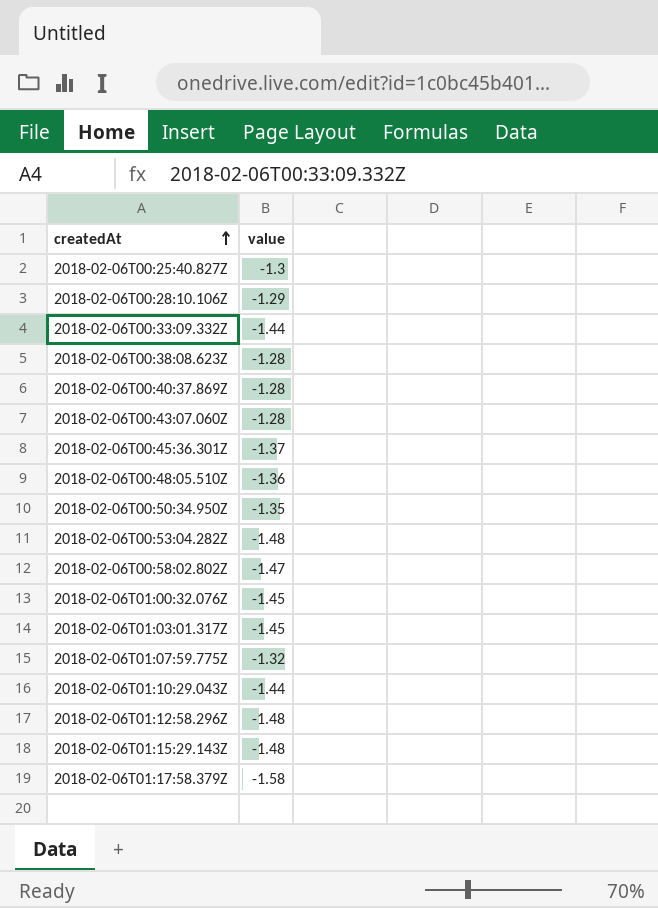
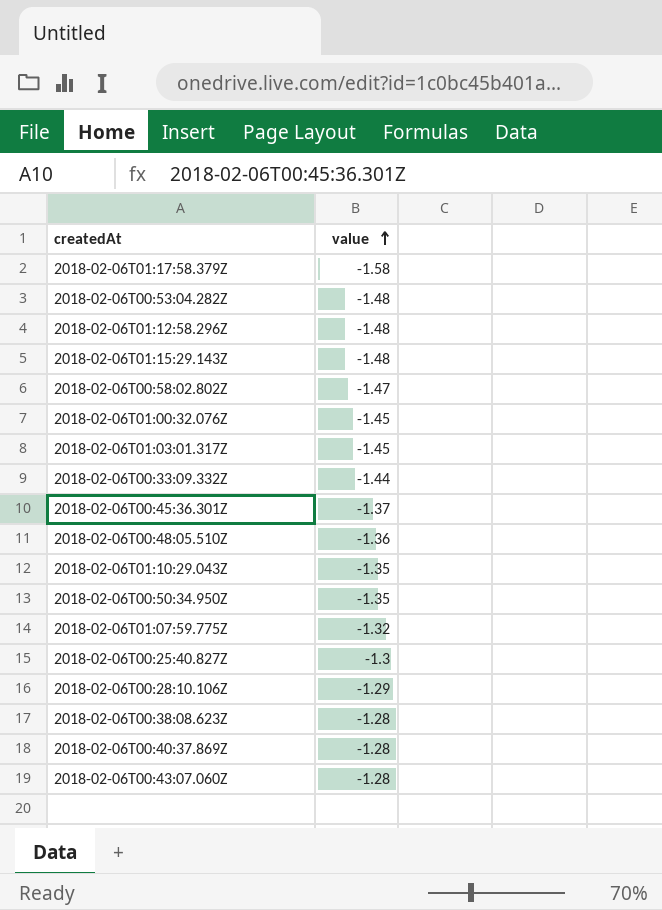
row order: createdAt ascending -> value ascending
2018-02-06T01:10:29.043Z | value: -1.44 -> -1.35

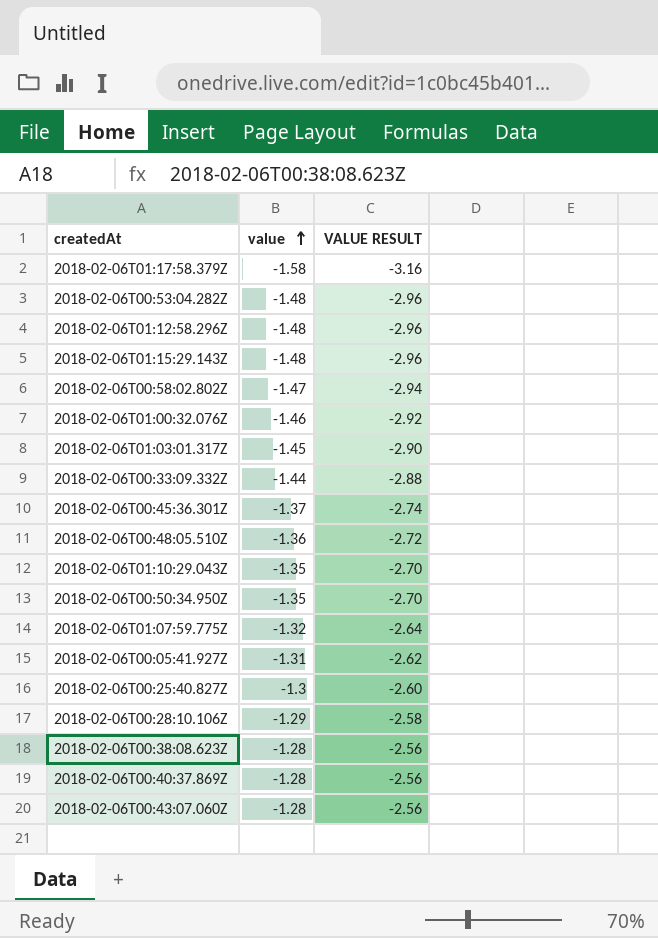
column VALUE RESULT | formula: none -> [value] * 2
2018-02-06T01:00:32.076Z | value: -1.45 -> -1.46
row 2018-02-06T00:05:41.927Z: none -> -1.31 | -2.62

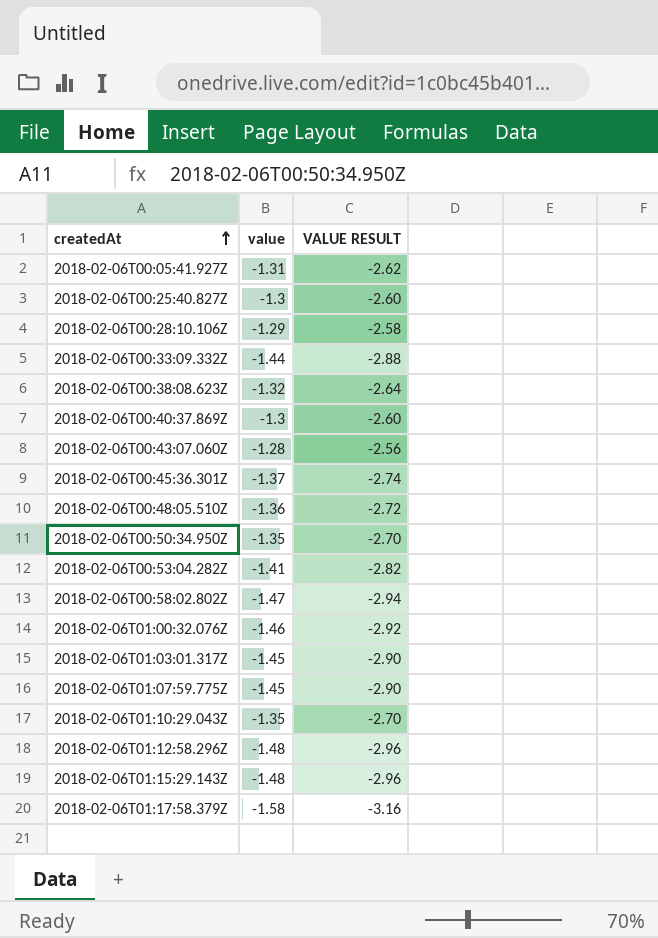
row order: value ascending -> createdAt ascending
2018-02-06T00:38:08.623Z | value: -1.28 -> -1.32
2018-02-06T00:38:08.623Z | VALUE RESULT: -2.56 -> -2.64
2018-02-06T00:40:37.869Z | value: -1.28 -> -1.3
2018-02-06T00:40:37.869Z | VALUE RESULT: -2.56 -> -2.60
2018-02-06T00:53:04.282Z | value: -1.48 -> -1.41
2018-02-06T00:53:04.282Z | VALUE RESULT: -2.96 -> -2.82
2018-02-06T01:07:59.775Z | value: -1.32 -> -1.45
2018-02-06T01:07:59.775Z | VALUE RESULT: -2.64 -> -2.90

